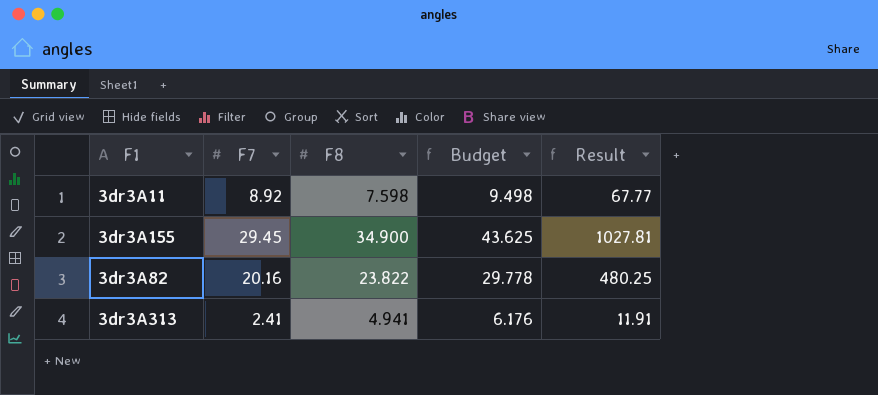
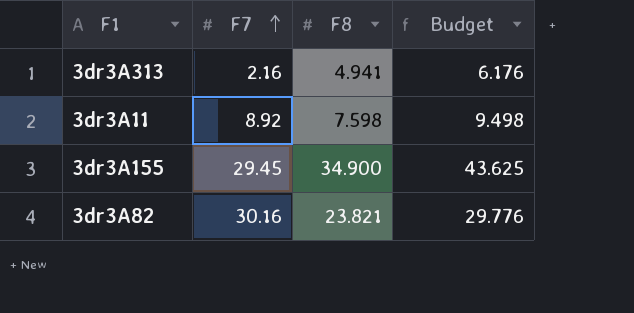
row order: none -> F7 ascending
column Result | formula: [F7] * [F8] -> none
3dr3A313 | F7: 2.41 -> 2.16
3dr3A82 | F7: 20.16 -> 30.16
3dr3A82 | F8: 23.822 -> 23.821
3dr3A82 | Budget: 29.778 -> 29.776

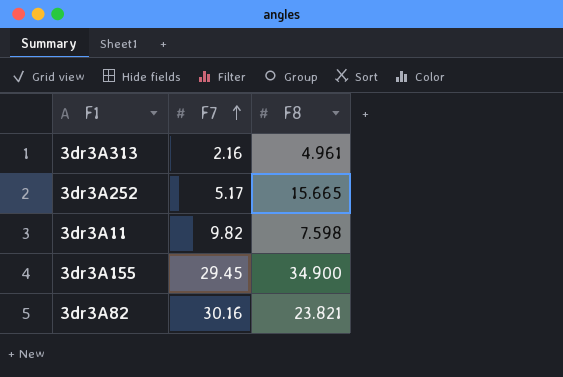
column Budget | formula: [F8] * 1.25 -> none
3dr3A313 | F8: 4.941 -> 4.961
row 3dr3A252: none -> 5.17 | 15.665
3dr3A11 | F7: 8.92 -> 9.82

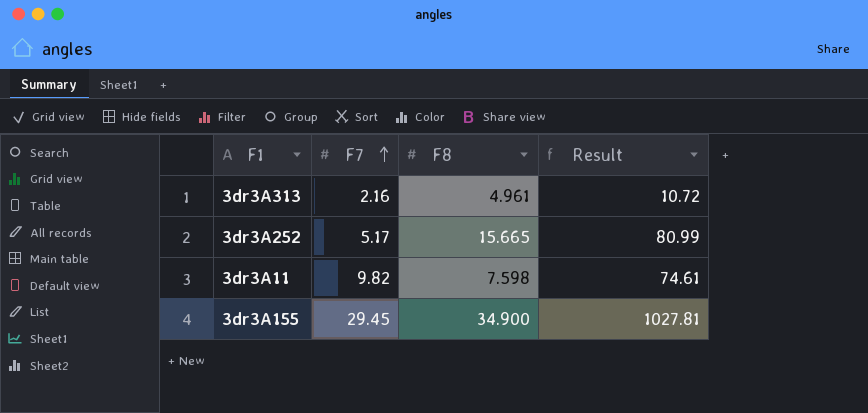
column Result | formula: none -> [F7] * [F8]
row 3dr3A82: 30.16 | 23.821 -> none

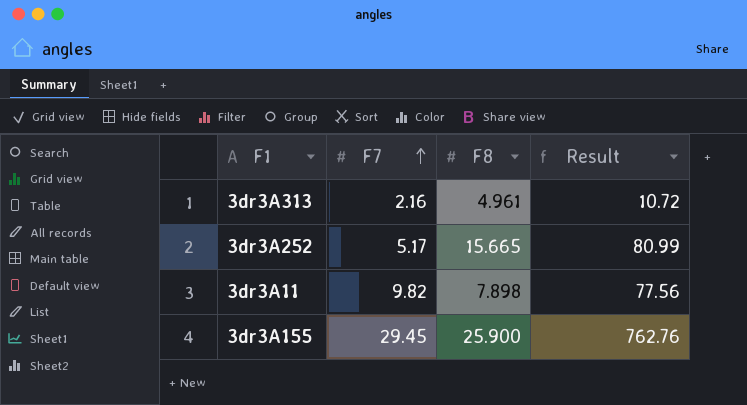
3dr3A11 | F8: 7.598 -> 7.898
3dr3A11 | Result: 74.61 -> 77.56
3dr3A155 | F8: 34.900 -> 25.900
3dr3A155 | Result: 1027.81 -> 762.76

